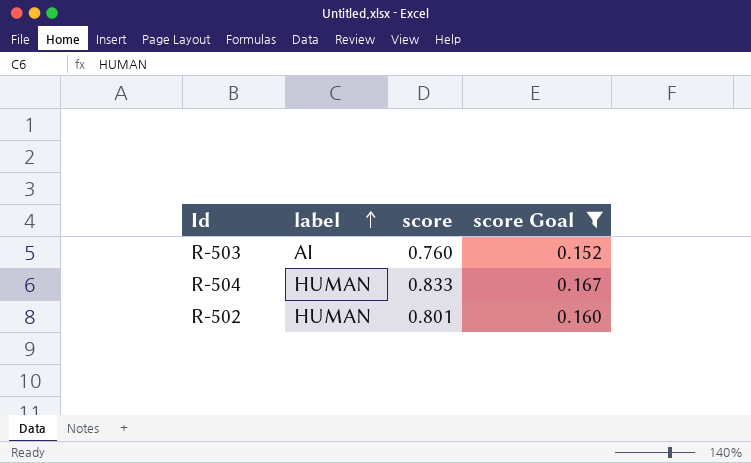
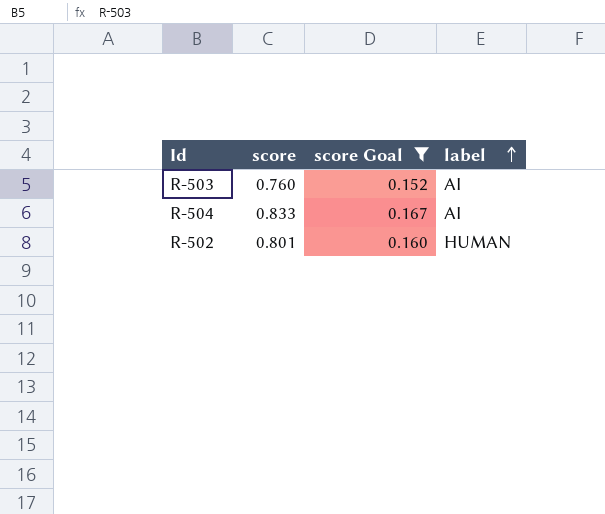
column label | position: 2 -> 4
R-504 | label: HUMAN -> AI

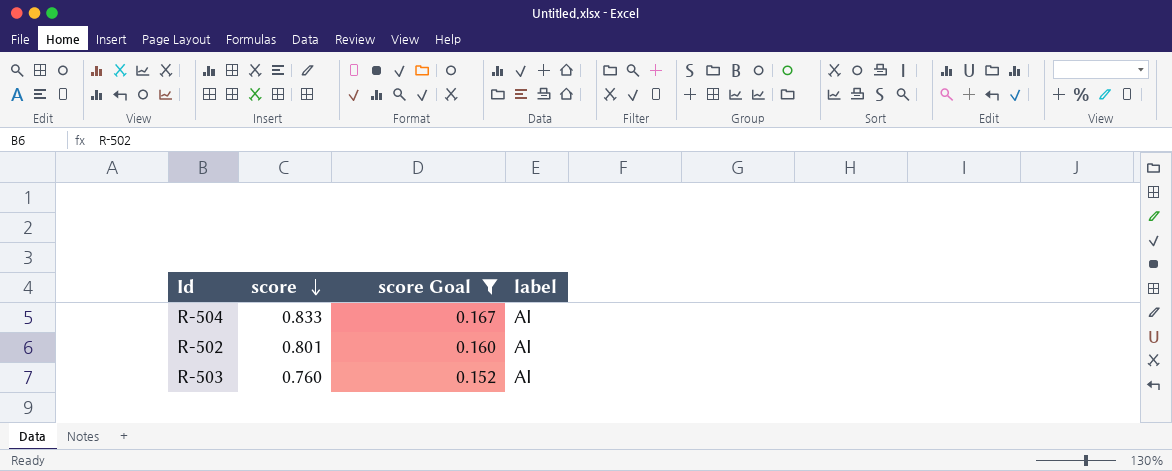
row order: label ascending -> score descending
R-502 | label: HUMAN -> AI

